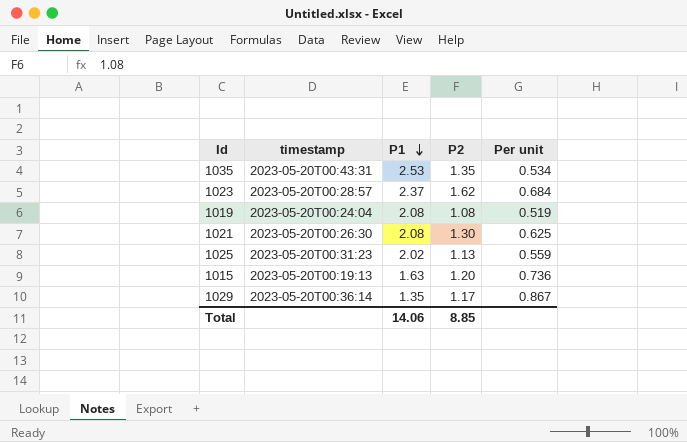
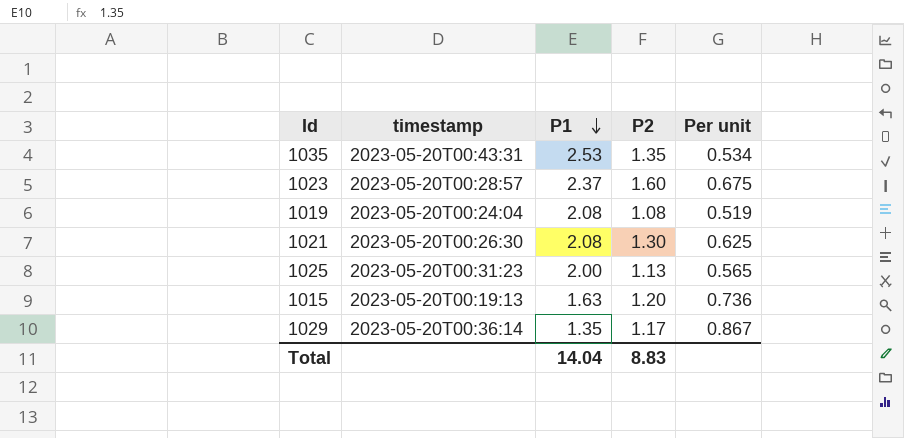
1023 | P2: 1.62 -> 1.60
1023 | Per unit: 0.684 -> 0.675
1025 | P1: 2.02 -> 2.00
1025 | Per unit: 0.559 -> 0.565
Total | P1: 14.06 -> 14.04
Total | P2: 8.85 -> 8.83

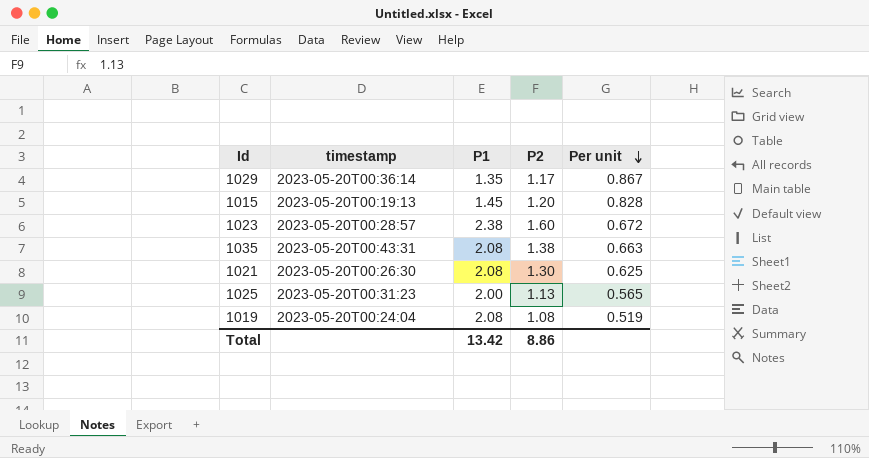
row order: P1 descending -> Per unit descending
1015 | P1: 1.63 -> 1.45
1015 | Per unit: 0.736 -> 0.828
1023 | P1: 2.37 -> 2.38
1023 | Per unit: 0.675 -> 0.672
1035 | P1: 2.53 -> 2.08
1035 | P2: 1.35 -> 1.38
1035 | Per unit: 0.534 -> 0.663
Total | P1: 14.04 -> 13.42
Total | P2: 8.83 -> 8.86

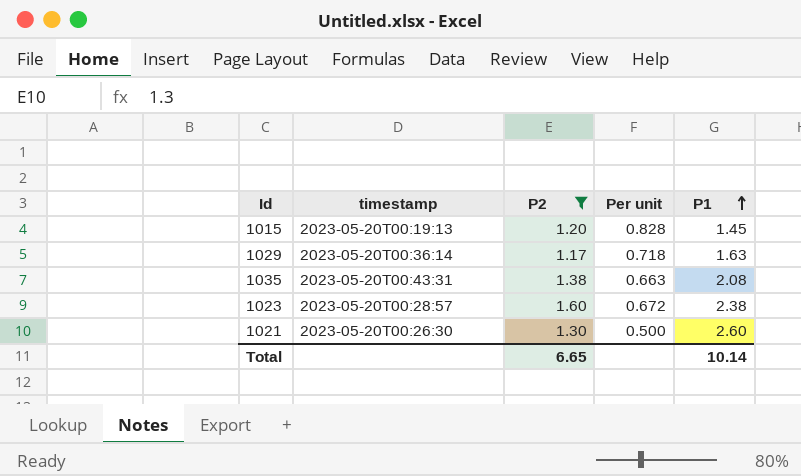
filter: none -> P2 >= 1.17
row order: Per unit descending -> P1 ascending
column P1 | position: 3 -> 5
1029 | Per unit: 0.867 -> 0.718
1029 | P1: 1.35 -> 1.63
1021 | Per unit: 0.625 -> 0.500
1021 | P1: 2.08 -> 2.60
Total | P2: 8.86 -> 6.65
Total | P1: 13.42 -> 10.14

